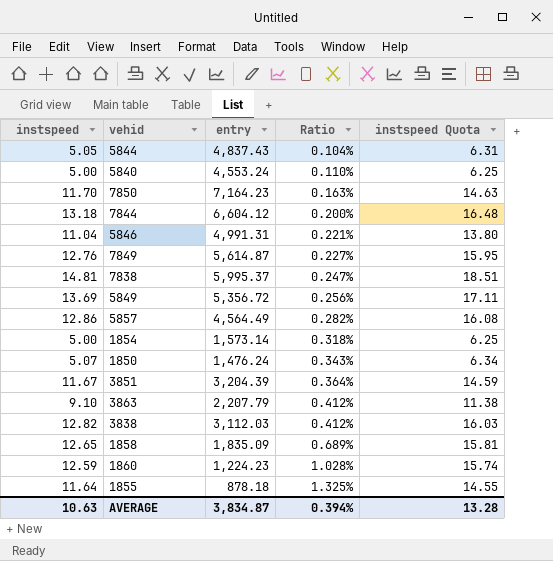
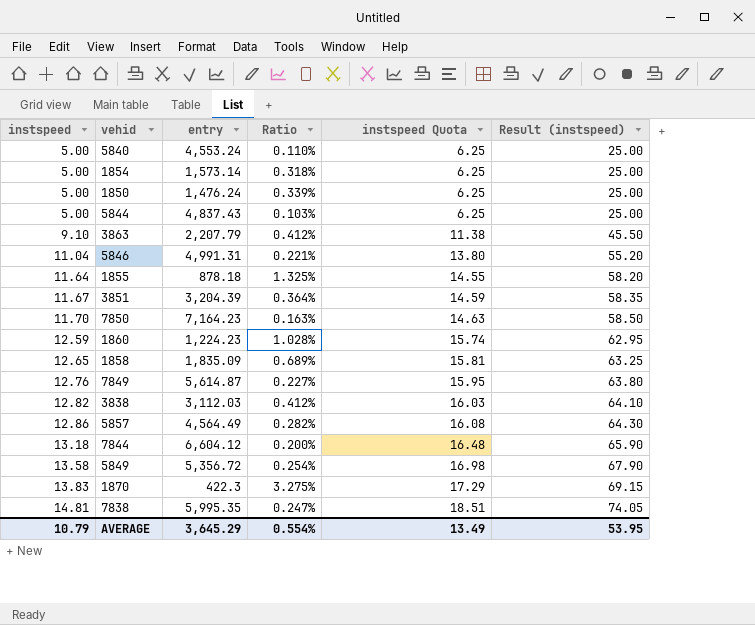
row order: Ratio ascending -> instspeed ascending
column Result (instspeed) | formula: none -> [instspeed] * 5
1850 | instspeed: 5.07 -> 5.00
1850 | Ratio: 0.343% -> 0.339%
1850 | instspeed Quota: 6.34 -> 6.25
5844 | instspeed: 5.05 -> 5.00
5844 | Ratio: 0.104% -> 0.103%
5844 | instspeed Quota: 6.31 -> 6.25
5849 | instspeed: 13.69 -> 13.58
5849 | Ratio: 0.256% -> 0.254%
5849 | instspeed Quota: 17.11 -> 16.98
row 1870: none -> 13.83 | 422.3 | 3.275% | 17.29 | 69.15
7838 | entry: 5,995.37 -> 5,995.35
AVERAGE | instspeed: 10.63 -> 10.79
AVERAGE | entry: 3,834.87 -> 3,645.29
AVERAGE | Ratio: 0.394% -> 0.554%
AVERAGE | instspeed Quota: 13.28 -> 13.49

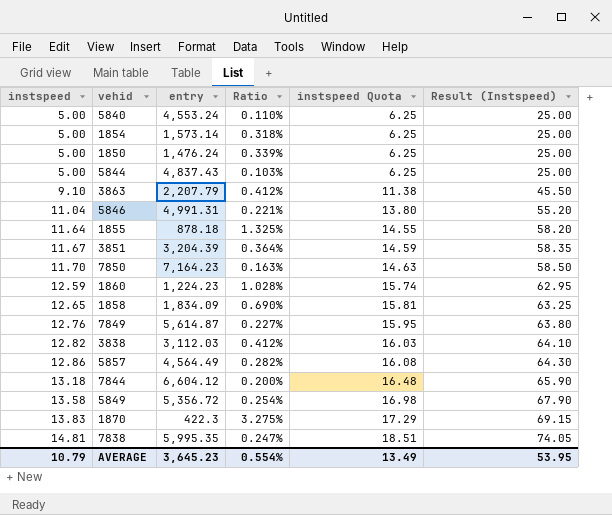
column name: Result (instspeed) -> Result (Instspeed)
1858 | entry: 1,835.09 -> 1,834.09
1858 | Ratio: 0.689% -> 0.690%
AVERAGE | entry: 3,645.29 -> 3,645.23

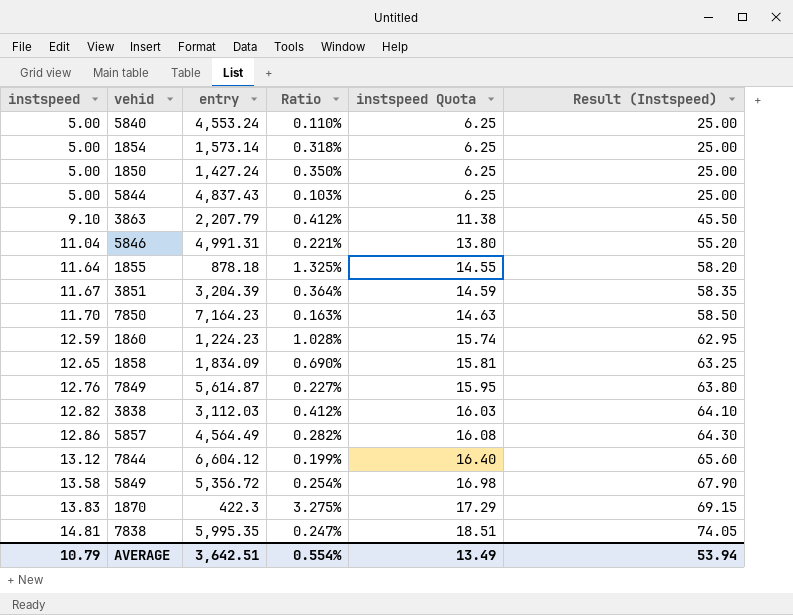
1850 | entry: 1,476.24 -> 1,427.24
1850 | Ratio: 0.339% -> 0.350%
7844 | instspeed: 13.18 -> 13.12
7844 | Ratio: 0.200% -> 0.199%
7844 | instspeed Quota: 16.48 -> 16.40
7844 | Result (Instspeed): 65.90 -> 65.60
AVERAGE | entry: 3,645.23 -> 3,642.51
AVERAGE | Result (Instspeed): 53.95 -> 53.94

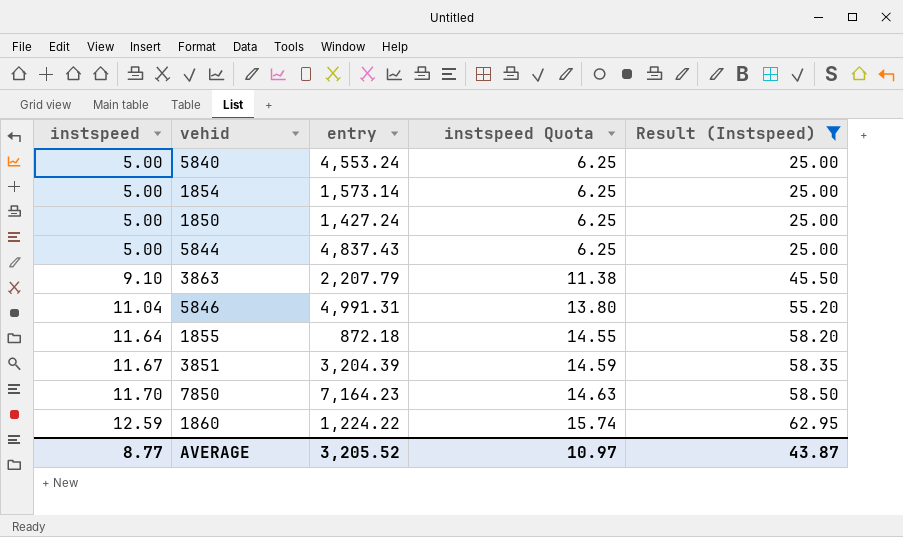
filter: none -> Result (Instspeed) <= 62.95
column Ratio | formula: [instspeed] / [entry] -> none
1855 | entry: 878.18 -> 872.18
1860 | entry: 1,224.23 -> 1,224.22
AVERAGE | instspeed: 10.79 -> 8.77
AVERAGE | entry: 3,642.51 -> 3,205.52
AVERAGE | instspeed Quota: 13.49 -> 10.97
AVERAGE | Result (Instspeed): 53.94 -> 43.87

